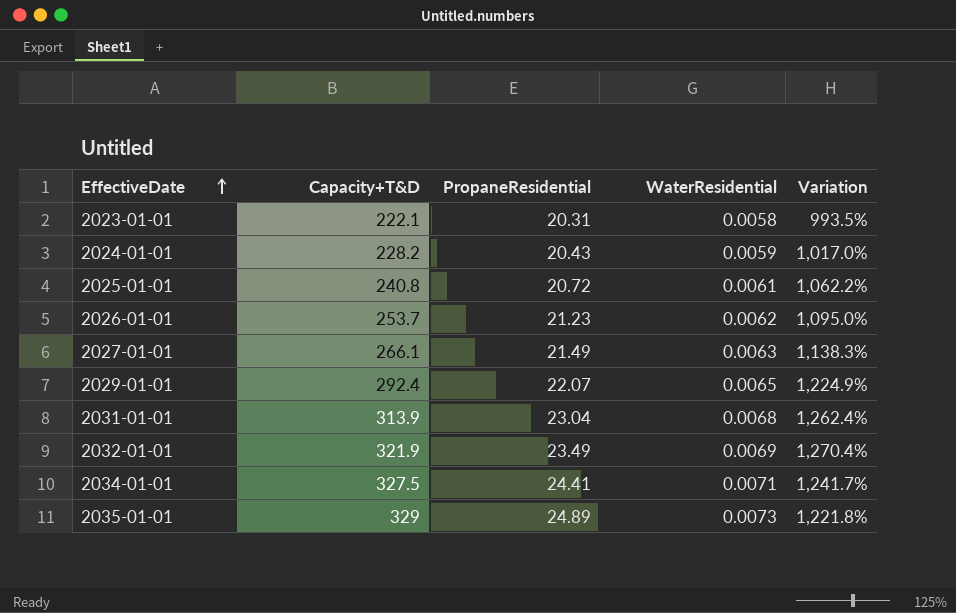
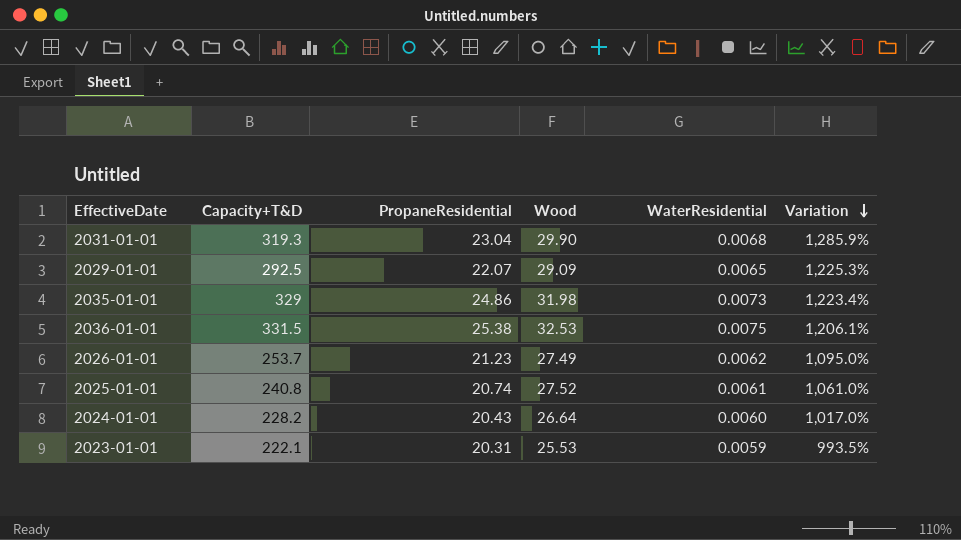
row order: EffectiveDate ascending -> Variation descending
column Wood | position: none -> 4
row 2027-01-01: 266.1 | 21.49 | 0.0063 | 1,138.3% -> none
row 2032-01-01: 321.9 | 23.49 | 0.0069 | 1,270.4% -> none
row 2034-01-01: 327.5 | 24.41 | 0.0071 | 1,241.7% -> none
2031-01-01 | Capacity+T&D: 313.9 -> 319.3
2031-01-01 | Variation: 1,262.4% -> 1,285.9%
2029-01-01 | Capacity+T&D: 292.4 -> 292.5
2029-01-01 | Variation: 1,224.9% -> 1,225.3%
2035-01-01 | PropaneResidential: 24.89 -> 24.86
2035-01-01 | Variation: 1,221.8% -> 1,223.4%
row 2036-01-01: none -> 331.5 | 25.38 | 32.53 | 0.0075 | 1,206.1%
2025-01-01 | PropaneResidential: 20.72 -> 20.74
2025-01-01 | Variation: 1,062.2% -> 1,061.0%
2024-01-01 | WaterResidential: 0.0059 -> 0.0060
2023-01-01 | WaterResidential: 0.0058 -> 0.0059

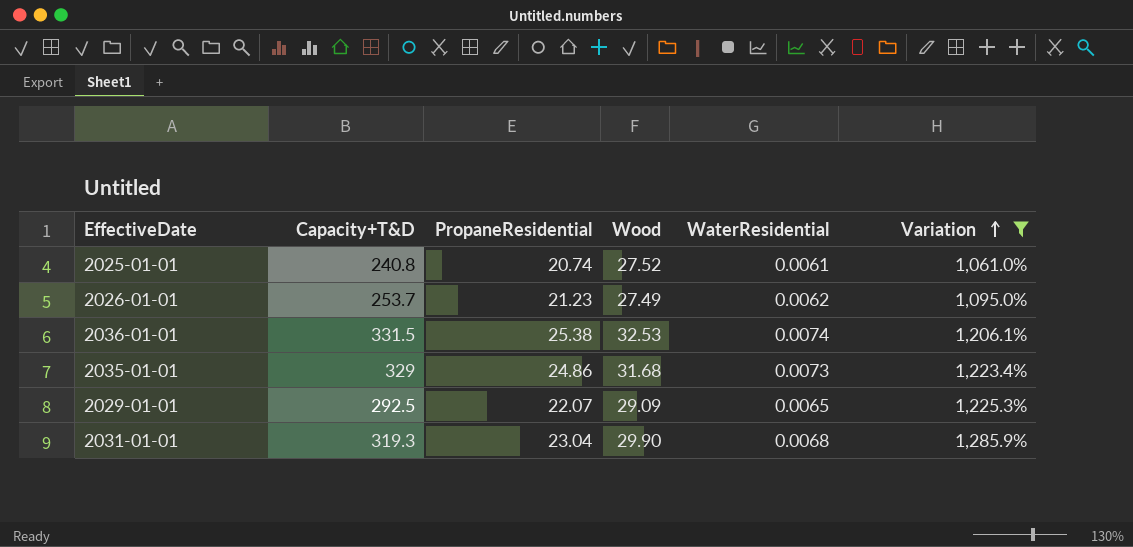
filter: none -> Variation >= 1,061.0%
row order: Variation descending -> Variation ascending
2036-01-01 | WaterResidential: 0.0075 -> 0.0074
2035-01-01 | Wood: 31.98 -> 31.68

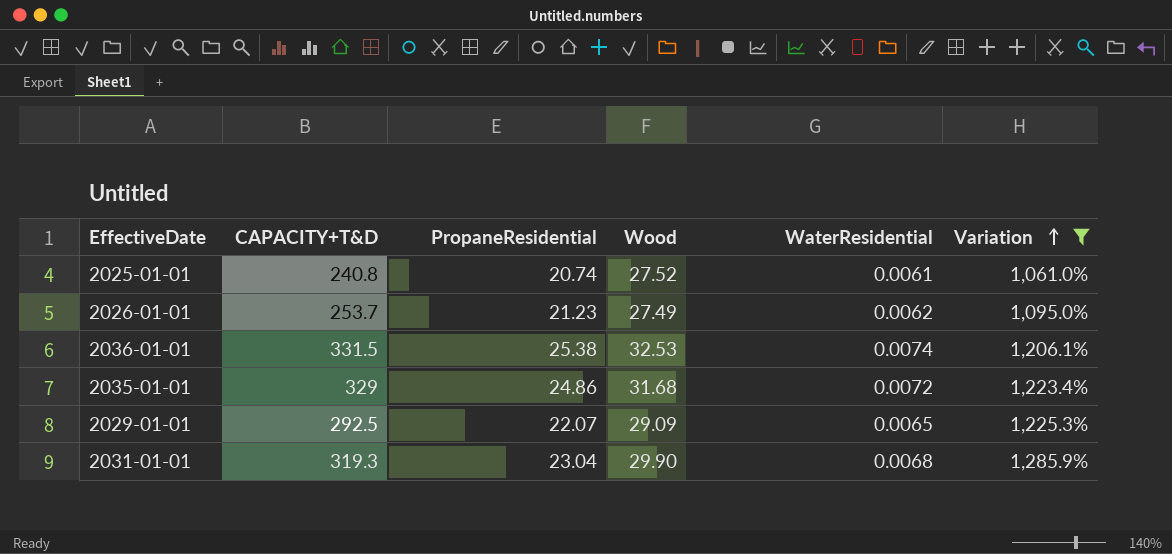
column name: Capacity+T&D -> CAPACITY+T&D
2035-01-01 | WaterResidential: 0.0073 -> 0.0072

